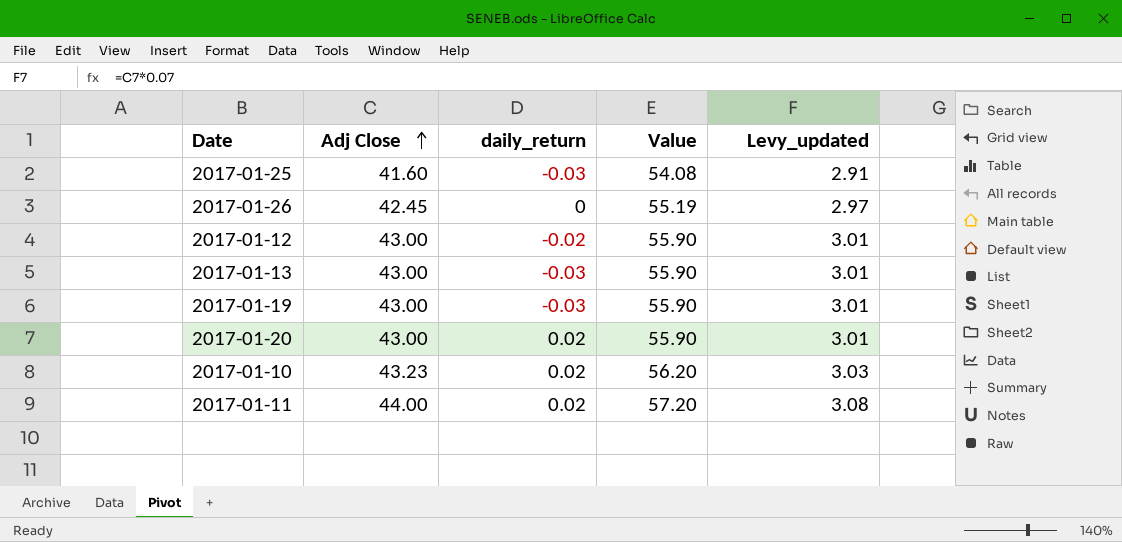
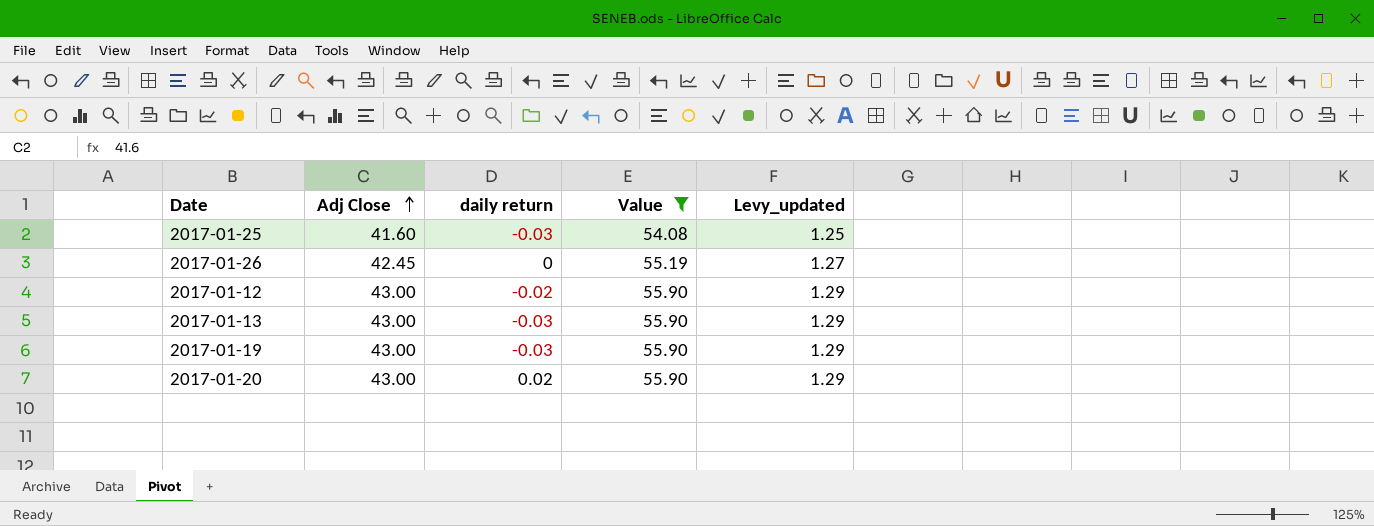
filter: none -> Value <= 55.90
column name: daily_return -> daily return
column Levy_updated | formula: [Adj Close] * 0.07 -> [Adj Close] * 0.03

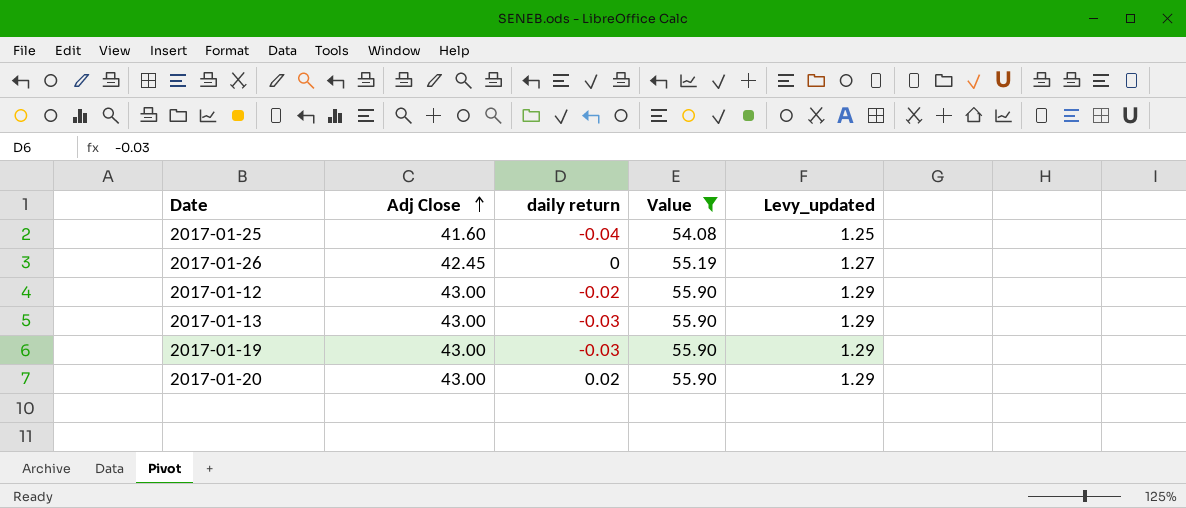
2017-01-25 | daily return: -0.03 -> -0.04

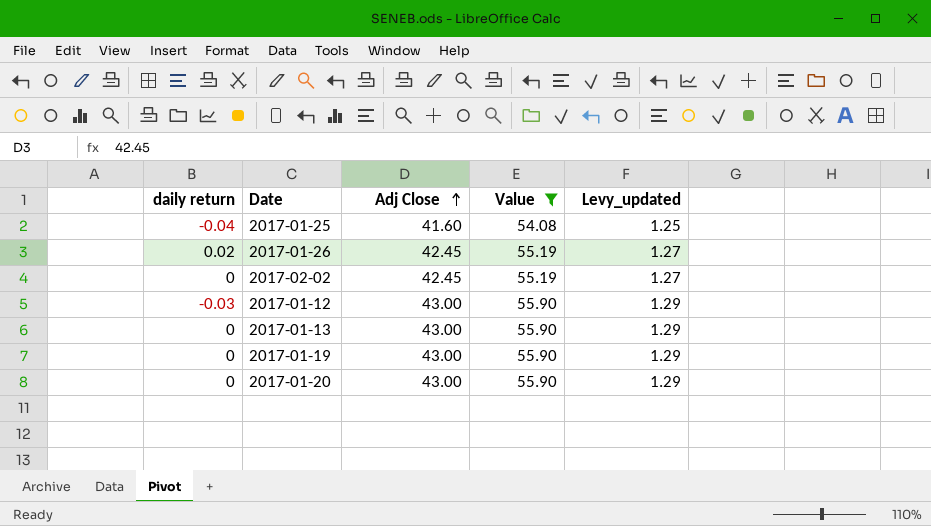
column daily return | position: 3 -> 1
2017-01-26 | daily return: 0 -> 0.02
row 2017-02-02: none -> 0 | 42.45 | 55.19 | 1.27
2017-01-12 | daily return: -0.02 -> -0.03
2017-01-13 | daily return: -0.03 -> 0
2017-01-19 | daily return: -0.03 -> 0
2017-01-20 | daily return: 0.02 -> 0

